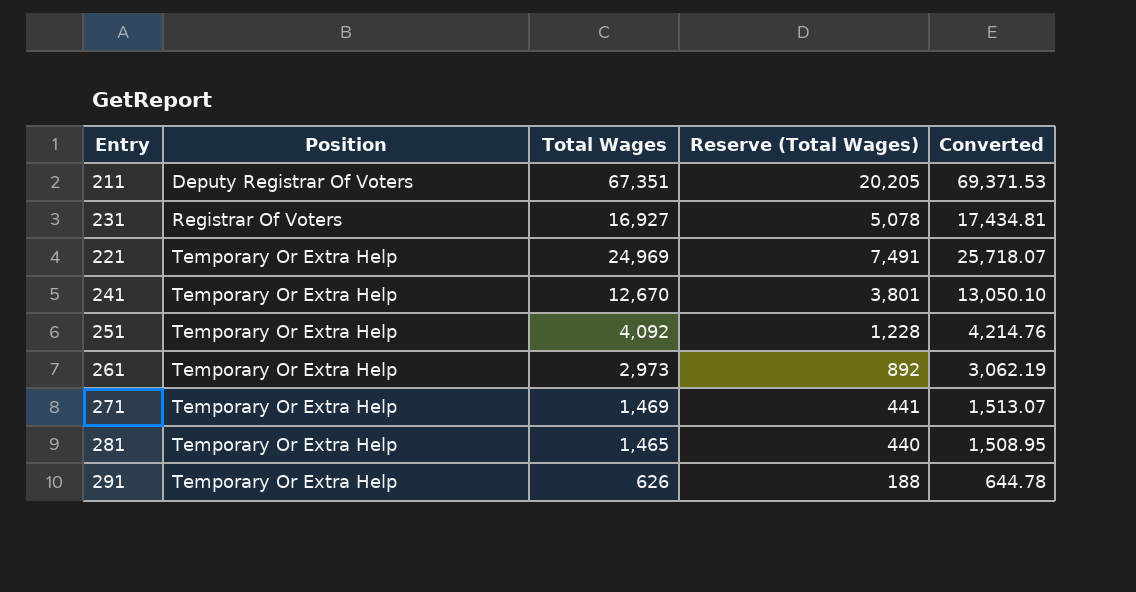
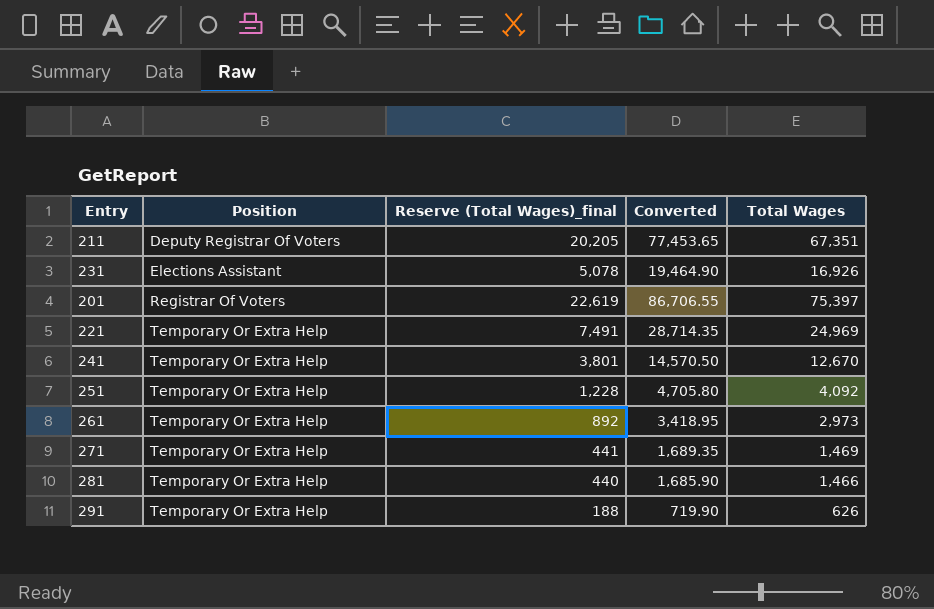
column name: Reserve (Total Wages) -> Reserve (Total Wages)_final
column Converted | formula: [Total Wages] * 1.03 -> [Total Wages] * 1.15
column Total Wages | position: 3 -> 5
231 | Position: Registrar Of Voters -> Elections Assistant
231 | Total Wages: 16,927 -> 16,926
row 201: none -> Registrar Of Voters | 22,619 | 86,706.55 | 75,397
281 | Total Wages: 1,465 -> 1,466

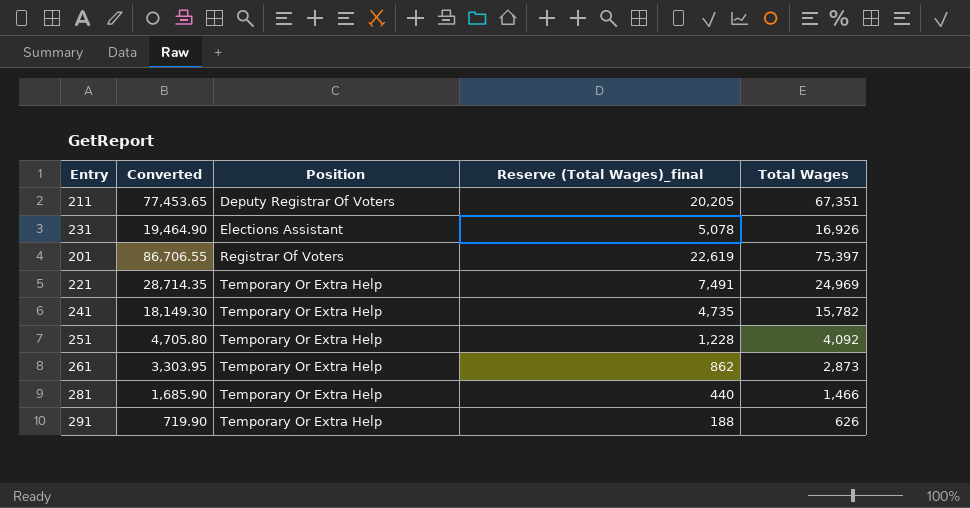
column Converted | position: 4 -> 2
row 271: Temporary Or Extra Help | 441 | 1,689.35 | 1,469 -> none
241 | Converted: 14,570.50 -> 18,149.30
241 | Reserve (Total Wages)_final: 3,801 -> 4,735
241 | Total Wages: 12,670 -> 15,782
261 | Converted: 3,418.95 -> 3,303.95
261 | Reserve (Total Wages)_final: 892 -> 862
261 | Total Wages: 2,973 -> 2,873

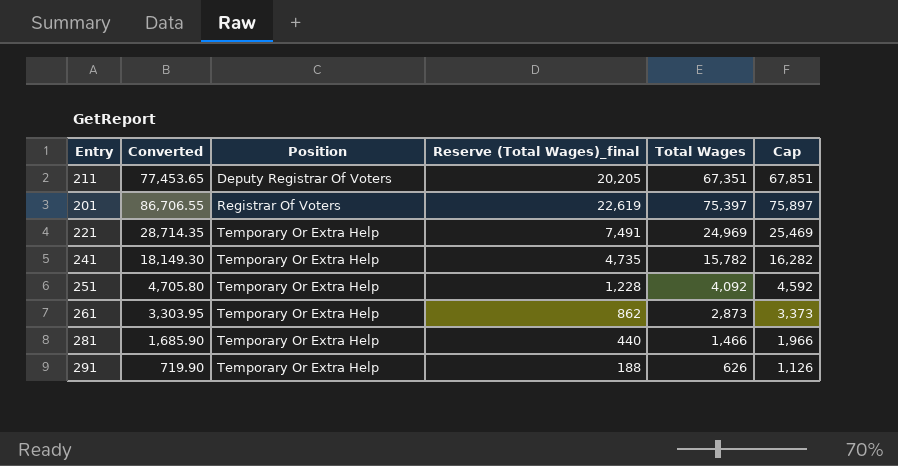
column Cap | formula: none -> [Total Wages] + 500
row 231: 19,464.90 | Elections Assistant | 5,078 | 16,926 -> none

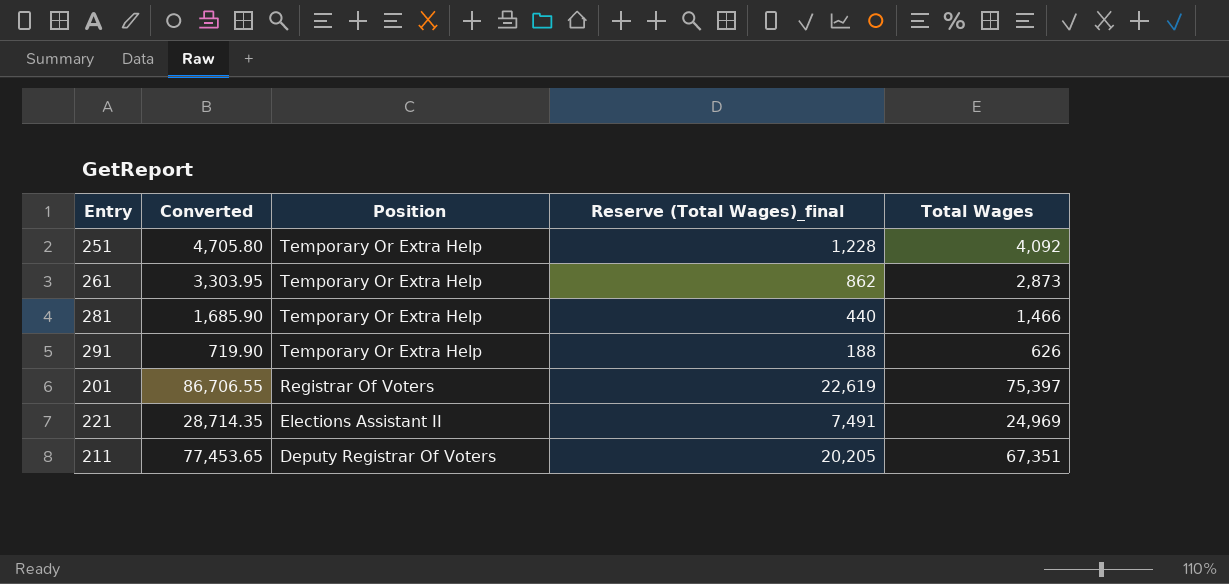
row order: Position ascending -> Position descending
column Cap | formula: [Total Wages] + 500 -> none
row 241: 18,149.30 | Temporary Or Extra Help | 4,735 | 15,782 | 16,282 -> none
221 | Position: Temporary Or Extra Help -> Elections Assistant II

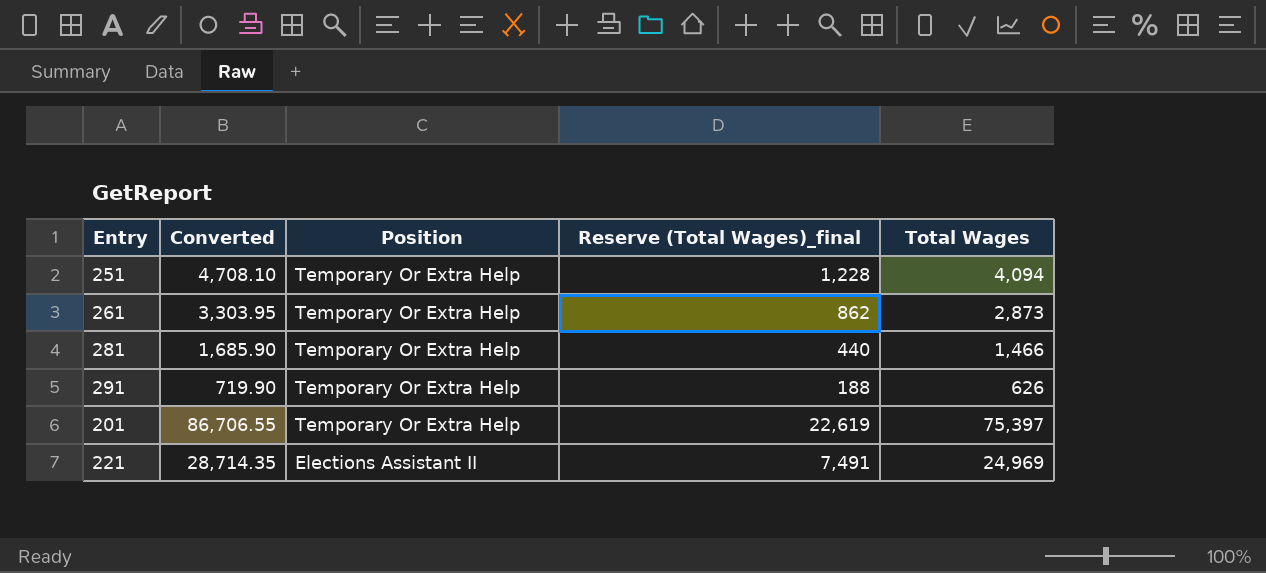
row 211: 77,453.65 | Deputy Registrar Of Voters | 20,205 | 67,351 -> none
251 | Converted: 4,705.80 -> 4,708.10
251 | Total Wages: 4,092 -> 4,094
201 | Position: Registrar Of Voters -> Temporary Or Extra Help

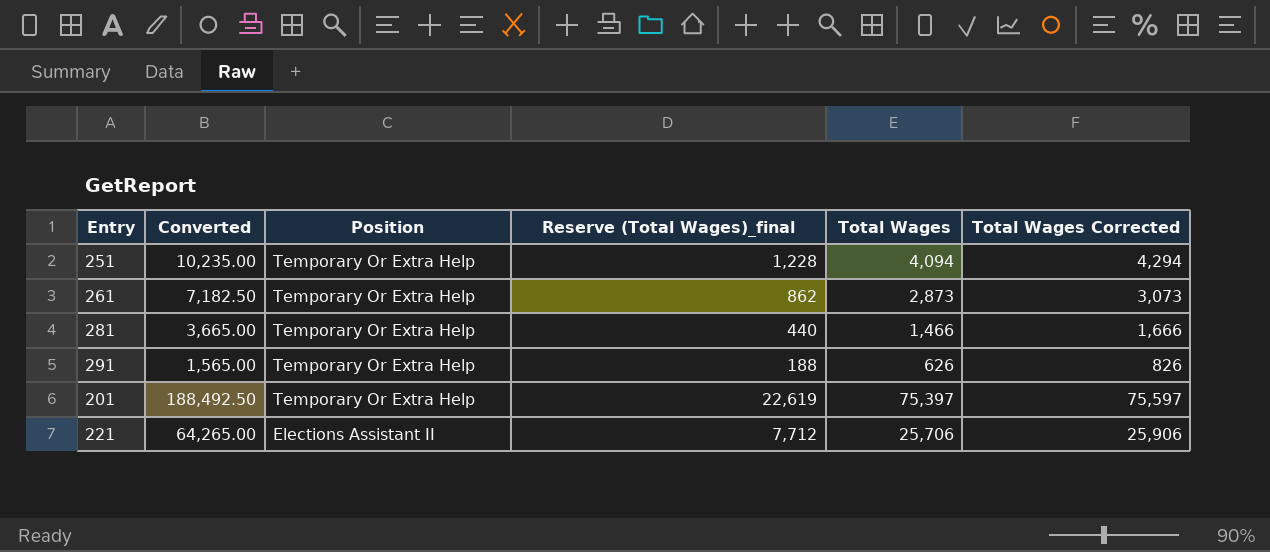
column Converted | formula: [Total Wages] * 1.15 -> [Total Wages] * 2.5
column Total Wages Corrected | formula: none -> [Total Wages] + 200
221 | Reserve (Total Wages)_final: 7,491 -> 7,712
221 | Total Wages: 24,969 -> 25,706

